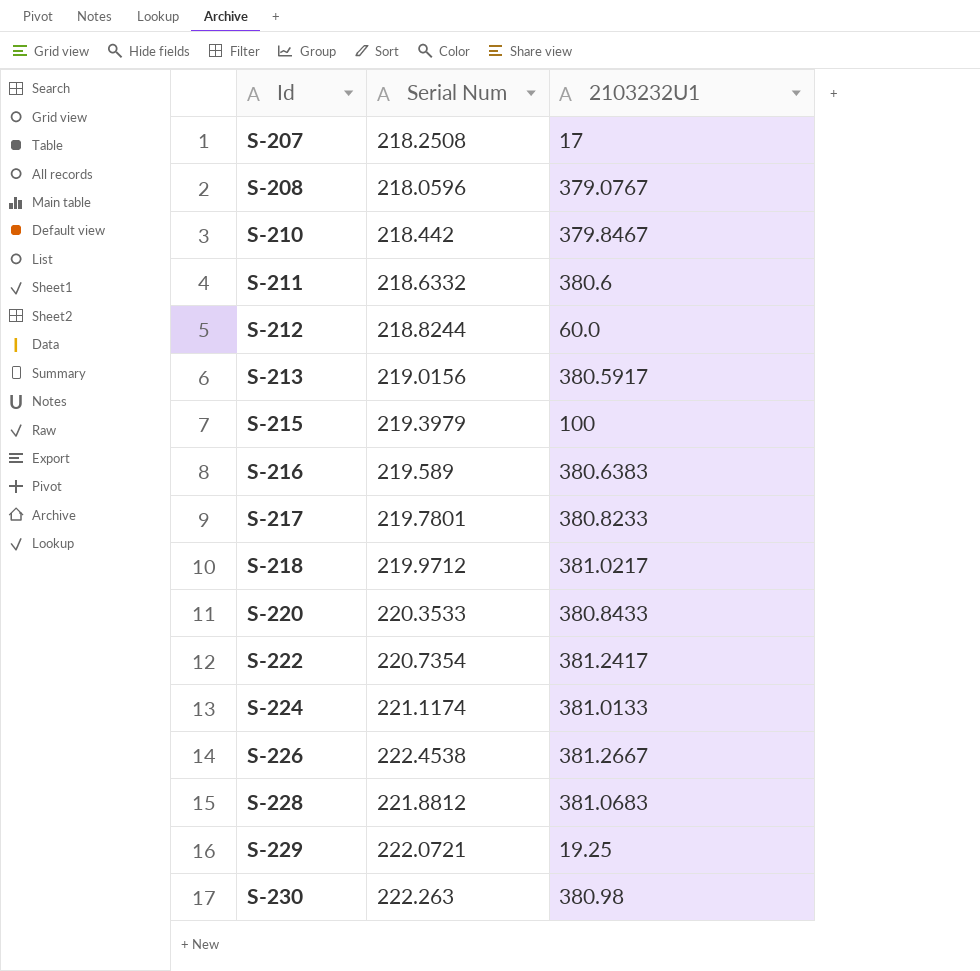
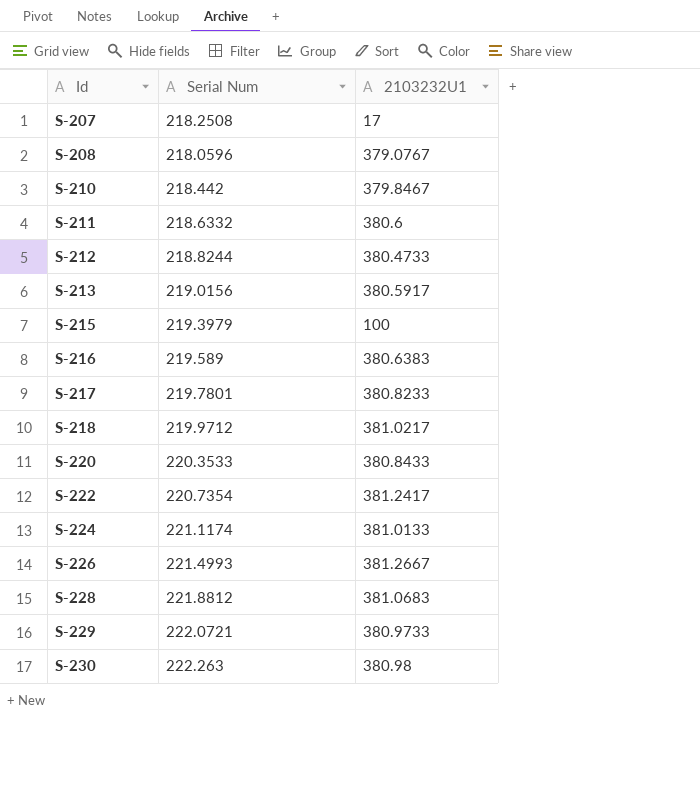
S-212 | 2103232U1: 60.0 -> 380.4733
S-226 | Serial Num: 222.4538 -> 221.4993
S-229 | 2103232U1: 19.25 -> 380.9733

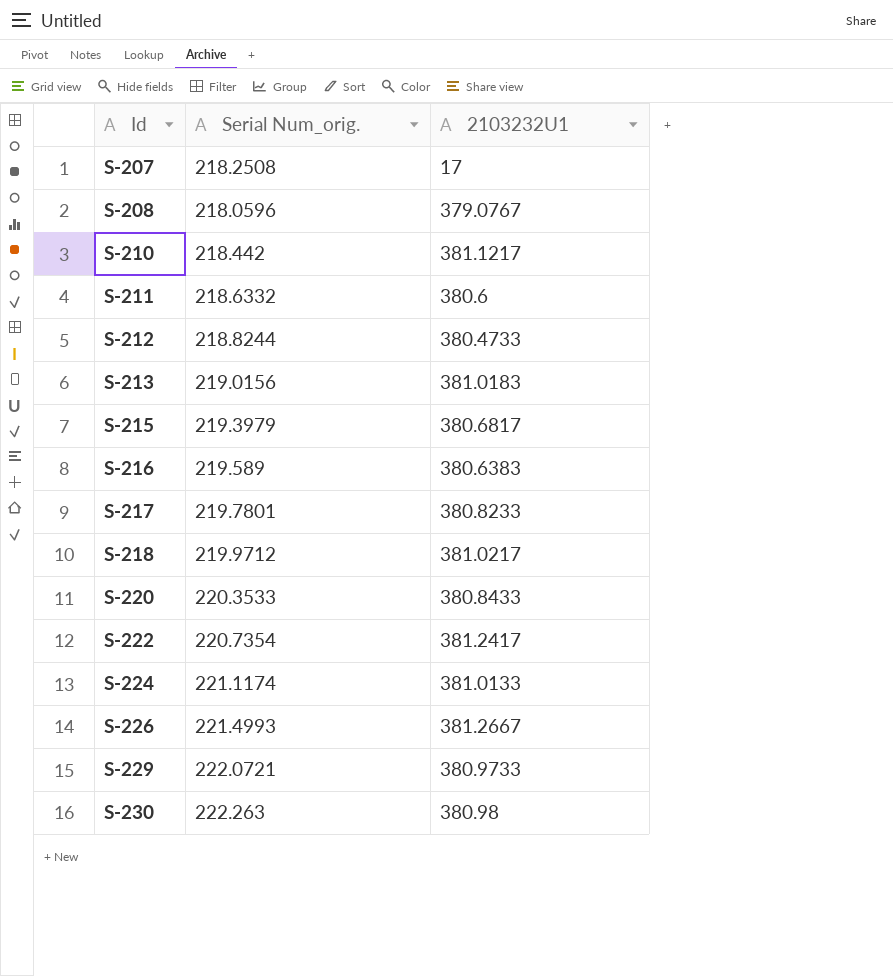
column name: Serial Num -> Serial Num_orig.
row S-228: 221.8812 | 381.0683 -> none
S-210 | 2103232U1: 379.8467 -> 381.1217
S-213 | 2103232U1: 380.5917 -> 381.0183
S-215 | 2103232U1: 100 -> 380.6817

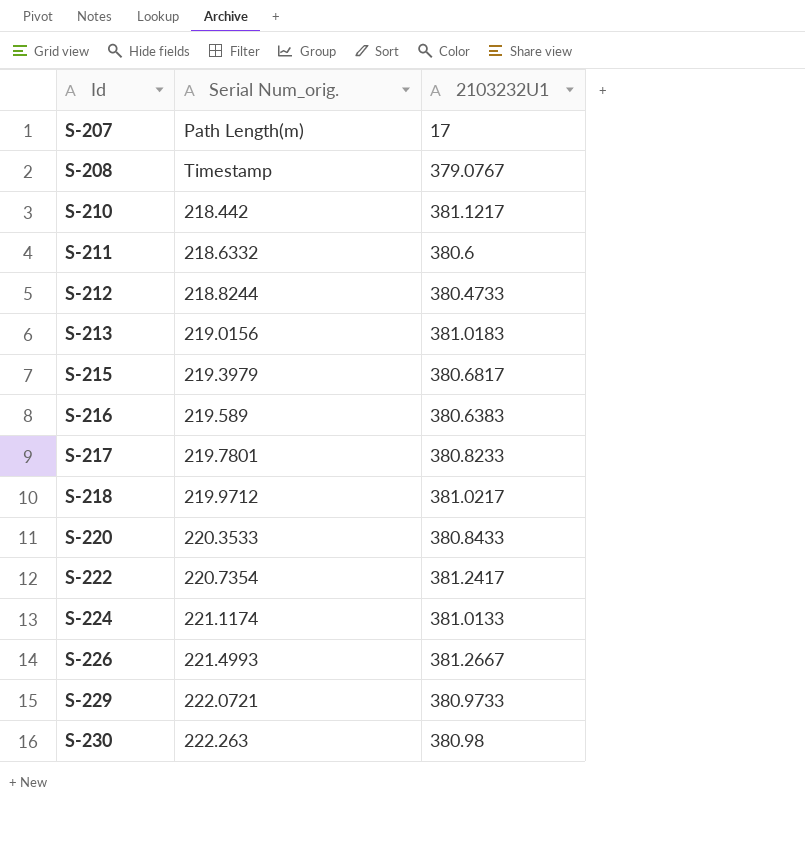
S-207 | Serial Num_orig.: 218.2508 -> Path Length(m)
S-208 | Serial Num_orig.: 218.0596 -> Timestamp

